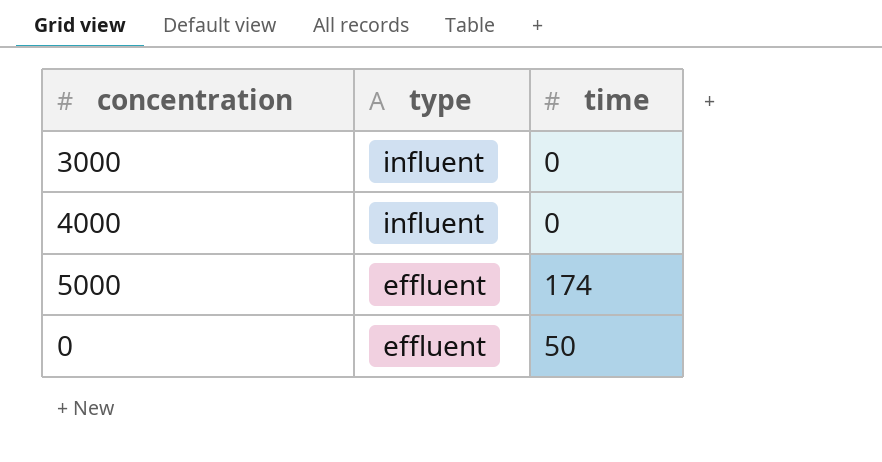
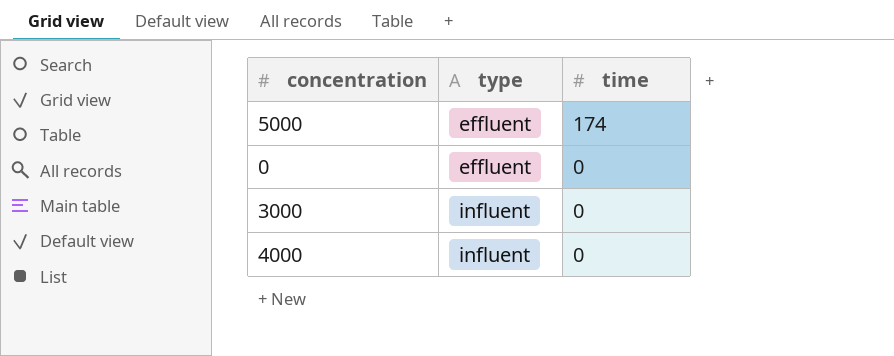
row order: type descending -> type ascending
0 | time: 50 -> 0

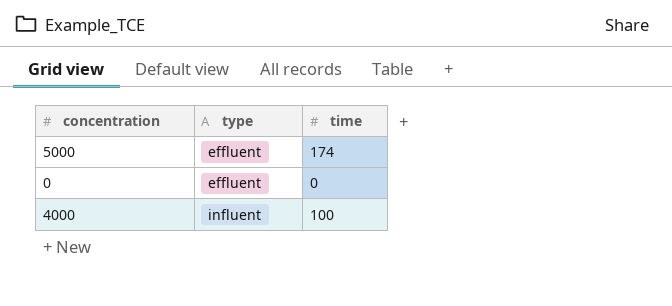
row 3000: influent | 0 -> none
4000 | time: 0 -> 100

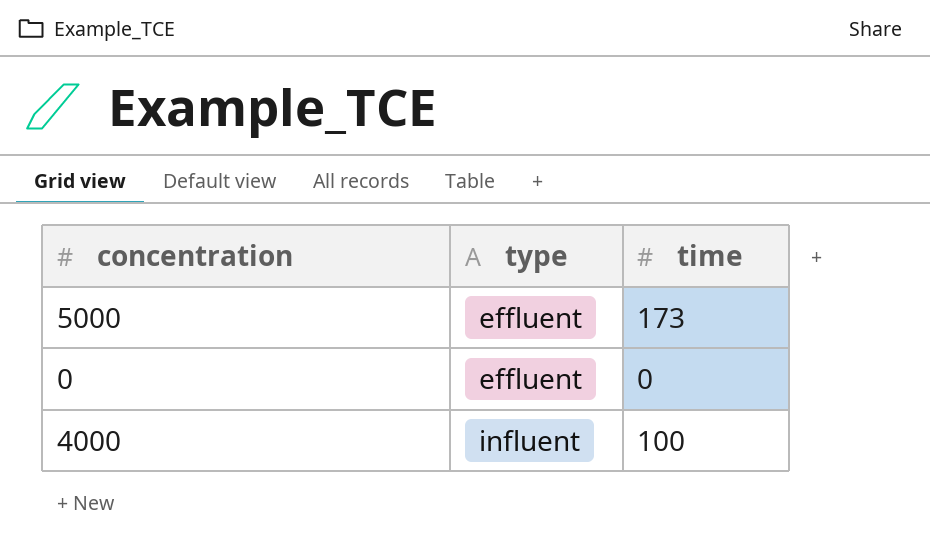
5000 | time: 174 -> 173

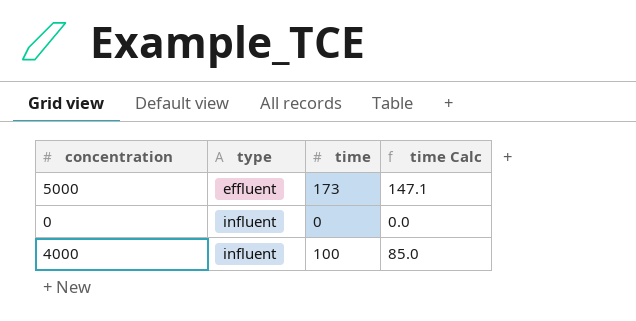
column time Calc | formula: none -> [time] * 0.85
0 | type: effluent -> influent

